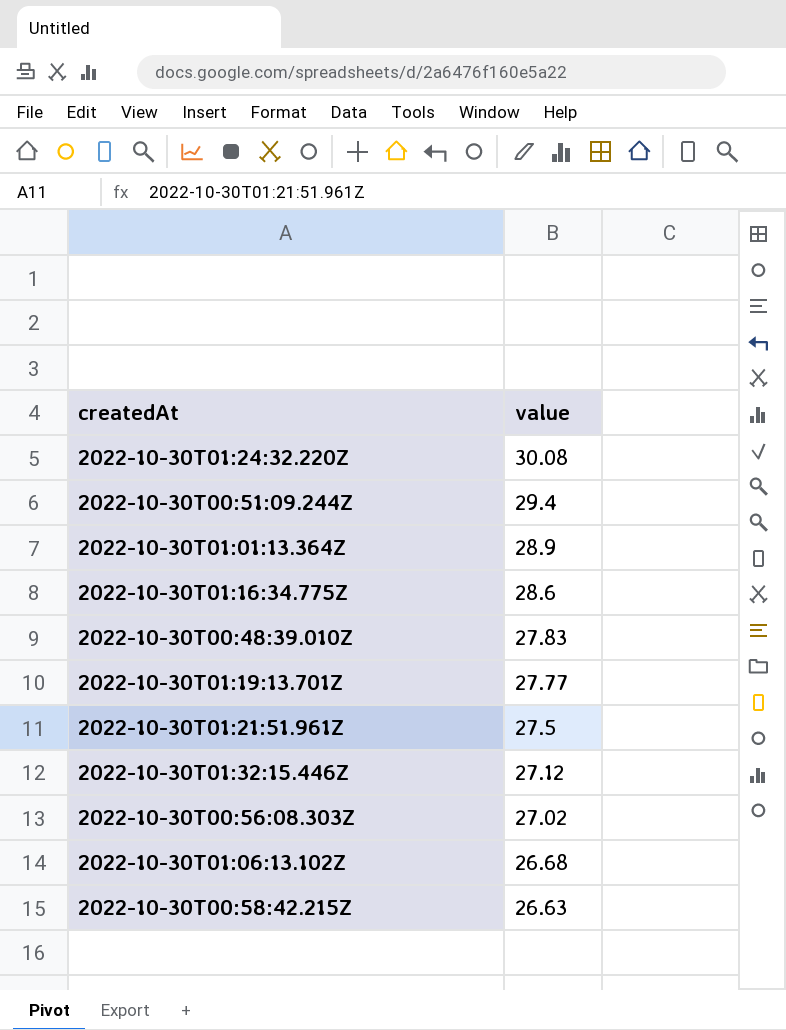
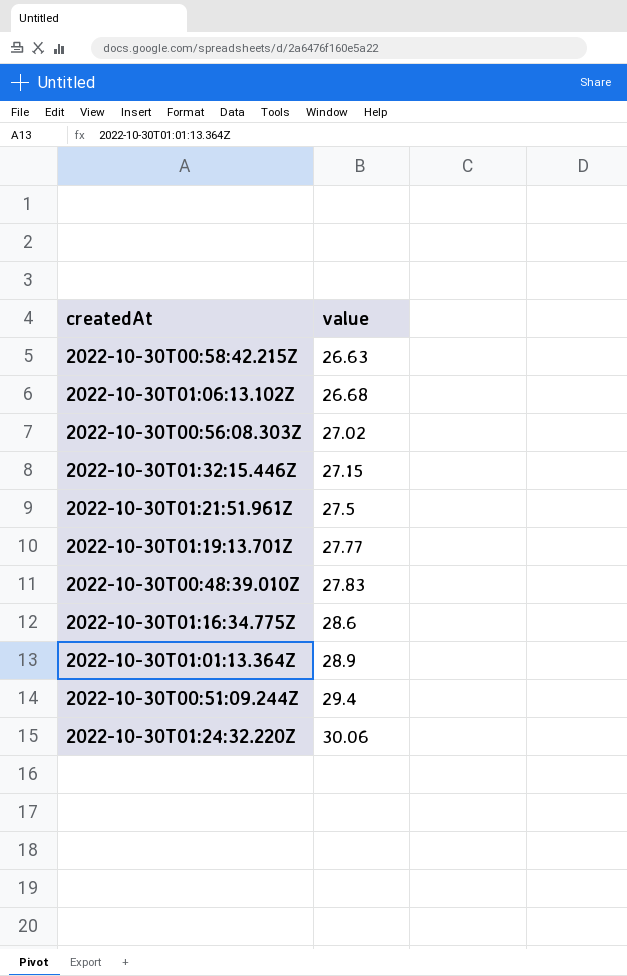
row order: value descending -> value ascending
2022-10-30T01:32:15.446Z | value: 27.12 -> 27.15
2022-10-30T01:24:32.220Z | value: 30.08 -> 30.06

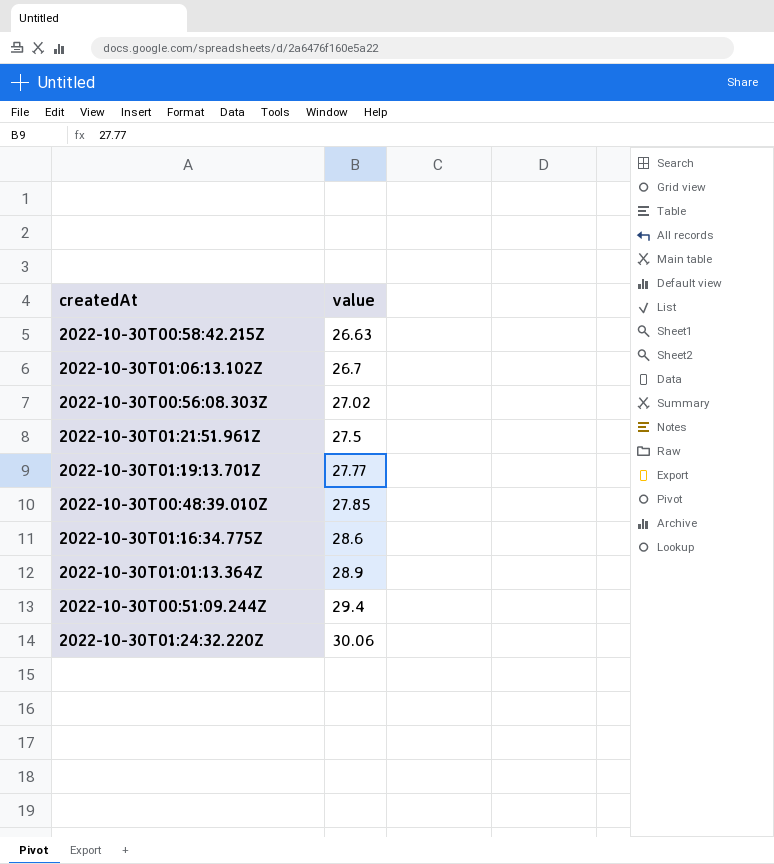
row 2022-10-30T01:32:15.446Z: 27.15 -> none
2022-10-30T01:06:13.102Z | value: 26.68 -> 26.7
2022-10-30T00:48:39.010Z | value: 27.83 -> 27.85

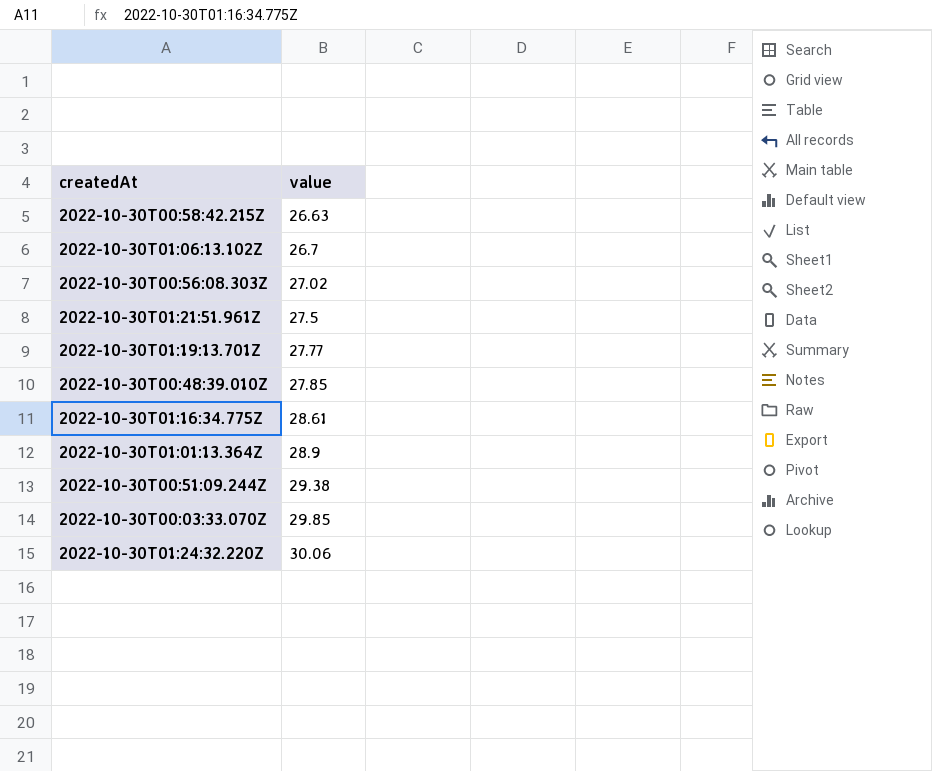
2022-10-30T01:16:34.775Z | value: 28.6 -> 28.61
2022-10-30T00:51:09.244Z | value: 29.4 -> 29.38
row 2022-10-30T00:03:33.070Z: none -> 29.85

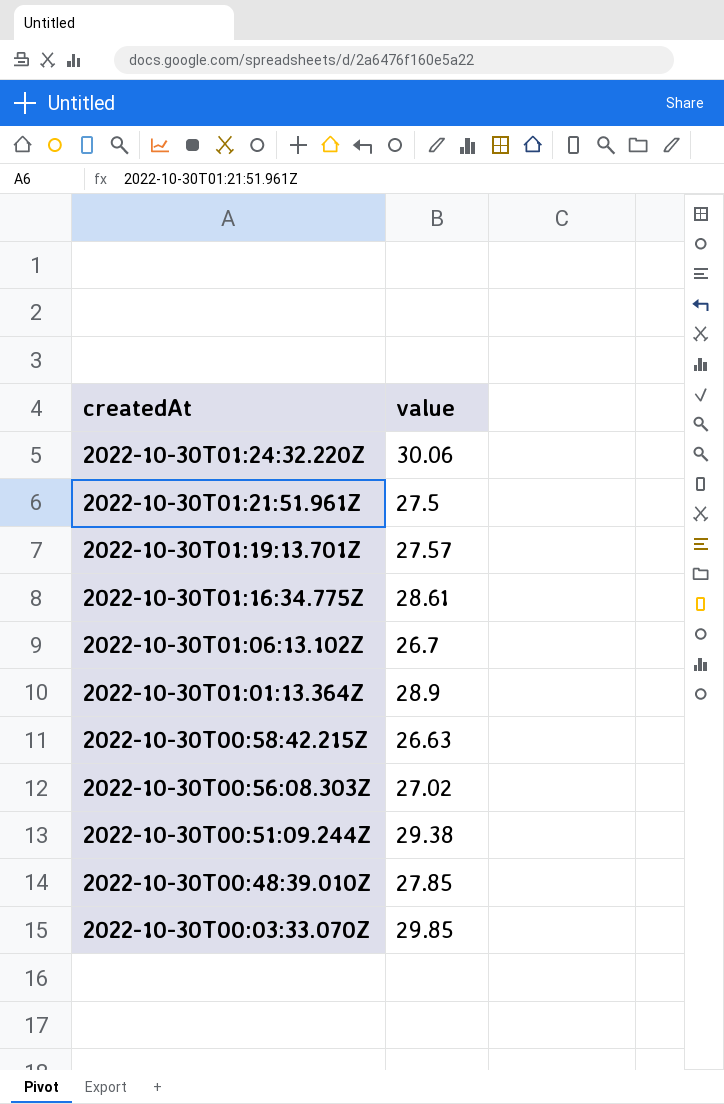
row order: value ascending -> createdAt descending
2022-10-30T01:19:13.701Z | value: 27.77 -> 27.57

